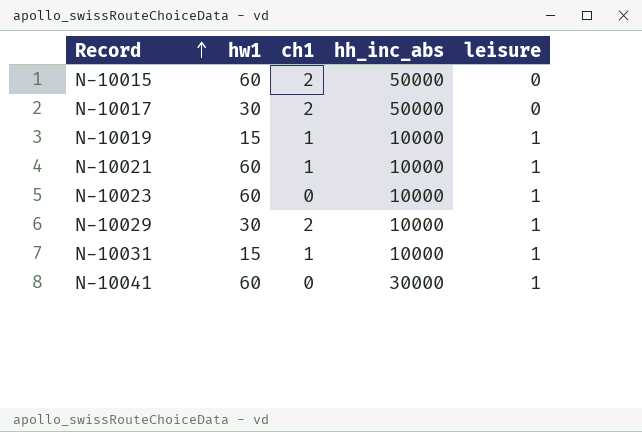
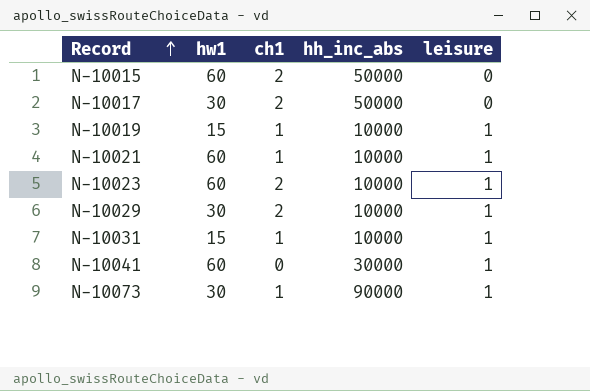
N-10023 | ch1: 0 -> 2
row N-10073: none -> 30 | 1 | 90000 | 1

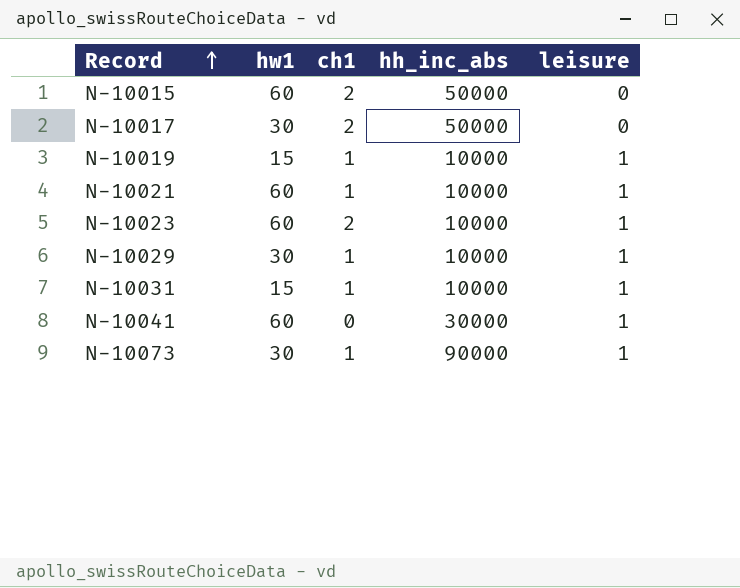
N-10029 | ch1: 2 -> 1

